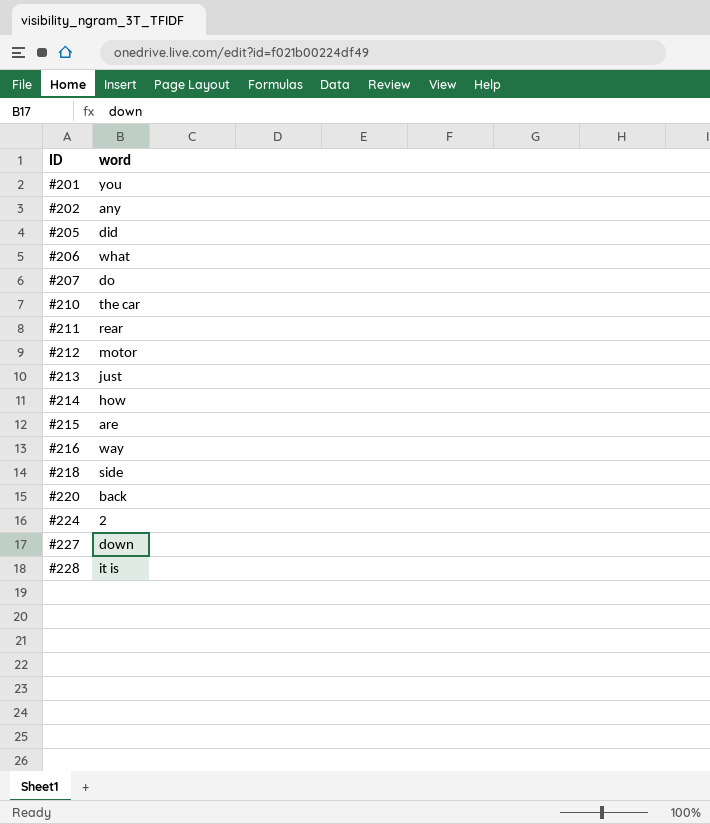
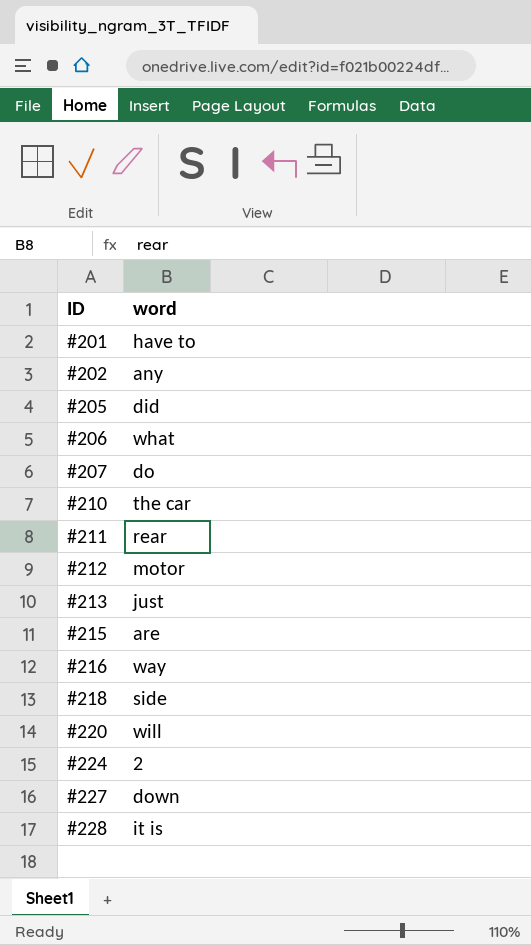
row #214: how -> none
#201 | word: you -> have to
#220 | word: back -> will

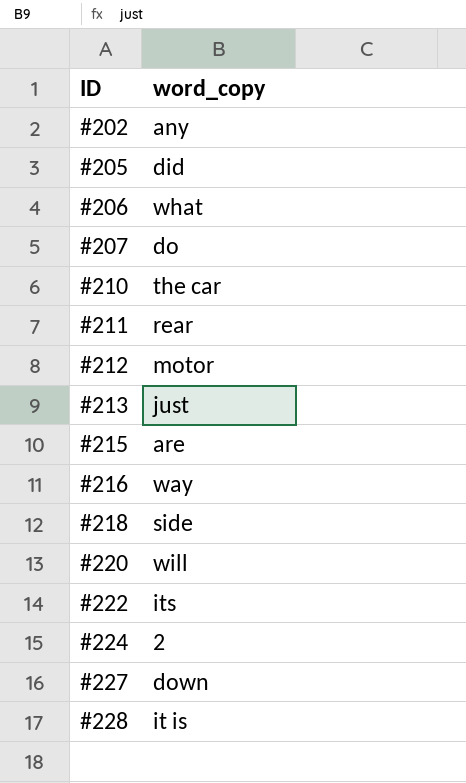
column name: word -> word_copy
row #201: have to -> none
row #222: none -> its

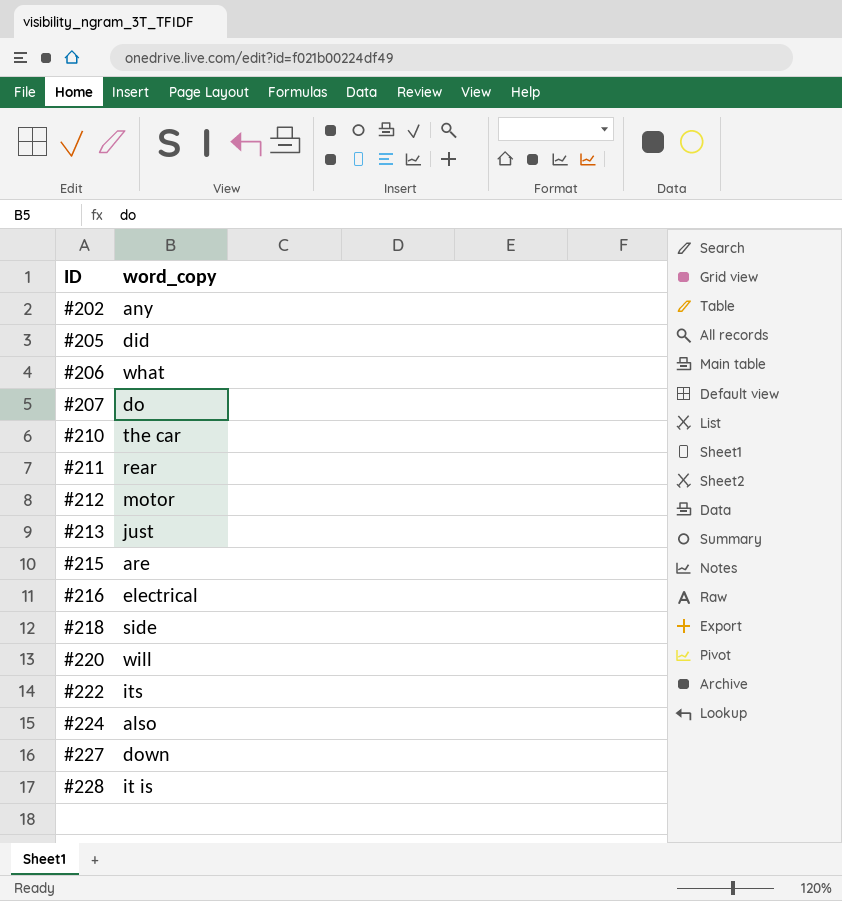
#216 | word_copy: way -> electrical
#224 | word_copy: 2 -> also

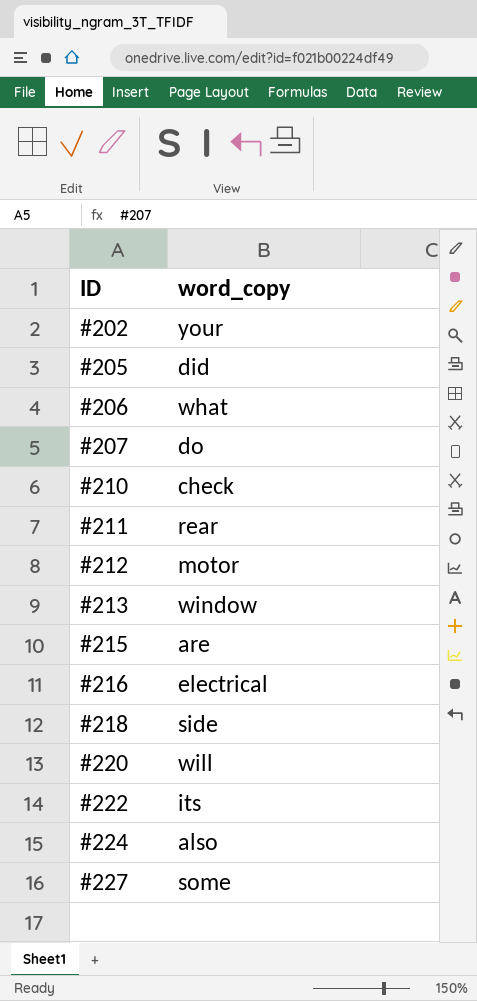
row #228: it is -> none
#202 | word_copy: any -> your
#210 | word_copy: the car -> check
#213 | word_copy: just -> window
#227 | word_copy: down -> some

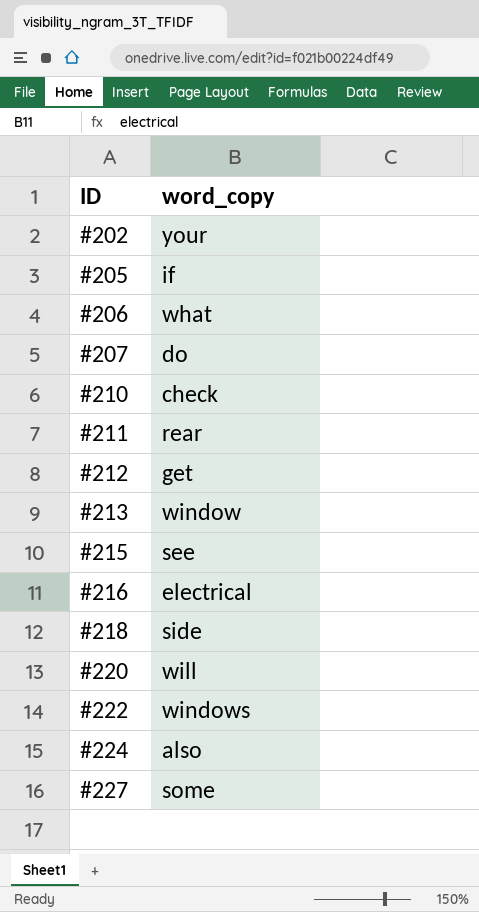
#205 | word_copy: did -> if
#212 | word_copy: motor -> get
#215 | word_copy: are -> see
#222 | word_copy: its -> windows

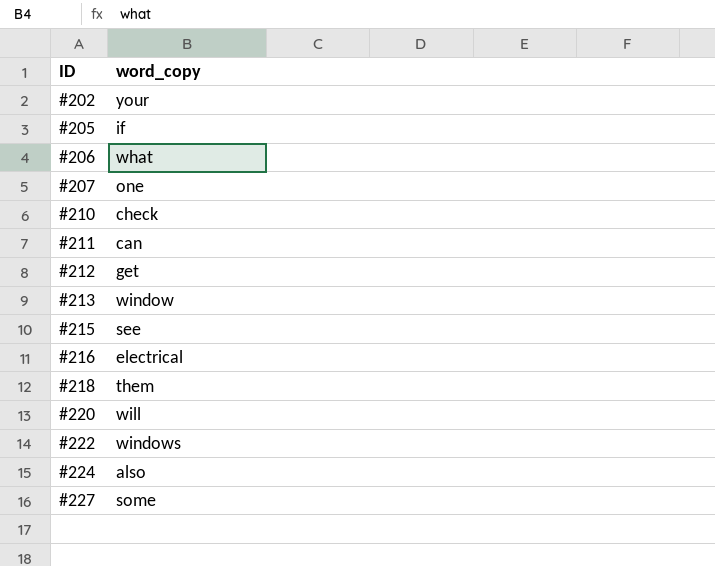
#207 | word_copy: do -> one
#211 | word_copy: rear -> can
#218 | word_copy: side -> them

